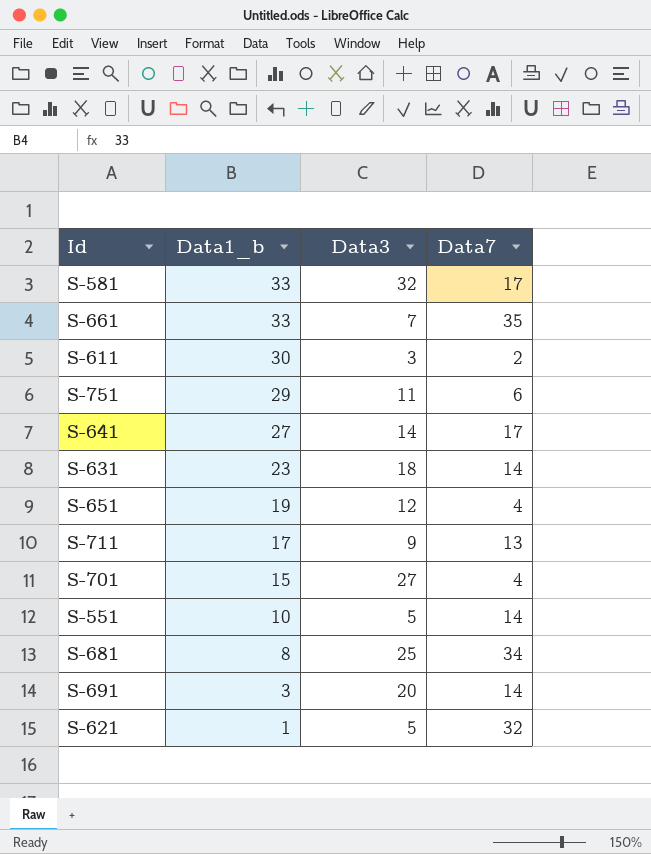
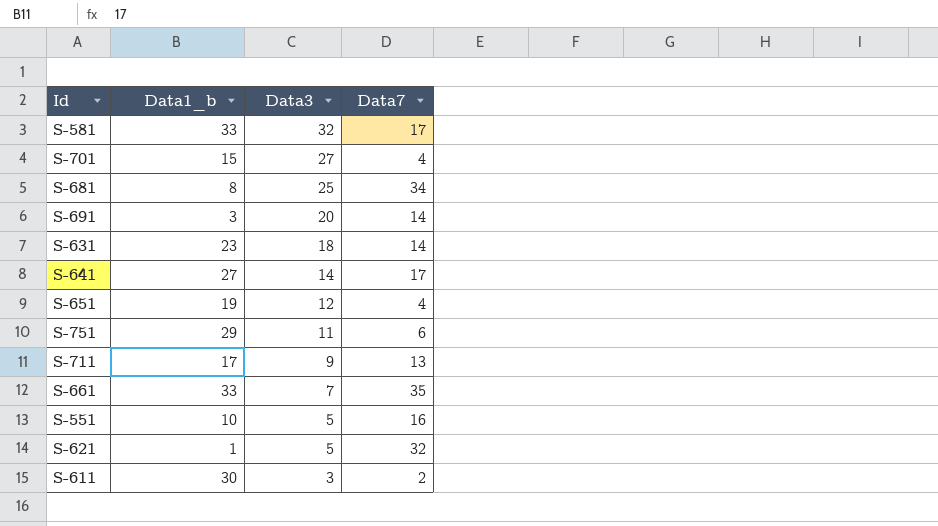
row order: Data1_b descending -> Data3 descending
S-551 | Data7: 14 -> 16

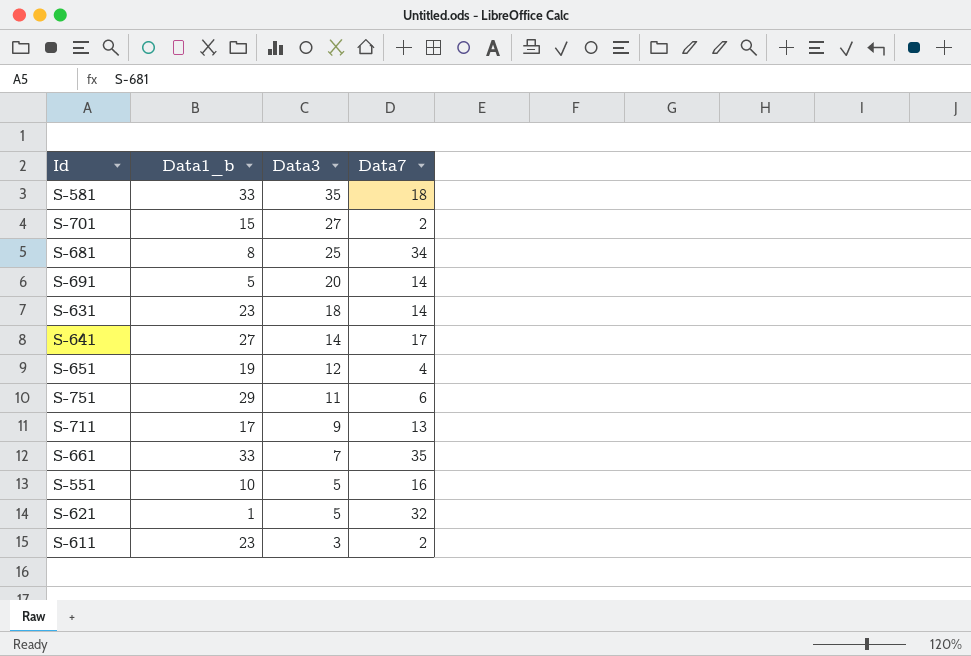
S-581 | Data3: 32 -> 35
S-581 | Data7: 17 -> 18
S-701 | Data7: 4 -> 2
S-691 | Data1_b: 3 -> 5
S-611 | Data1_b: 30 -> 23

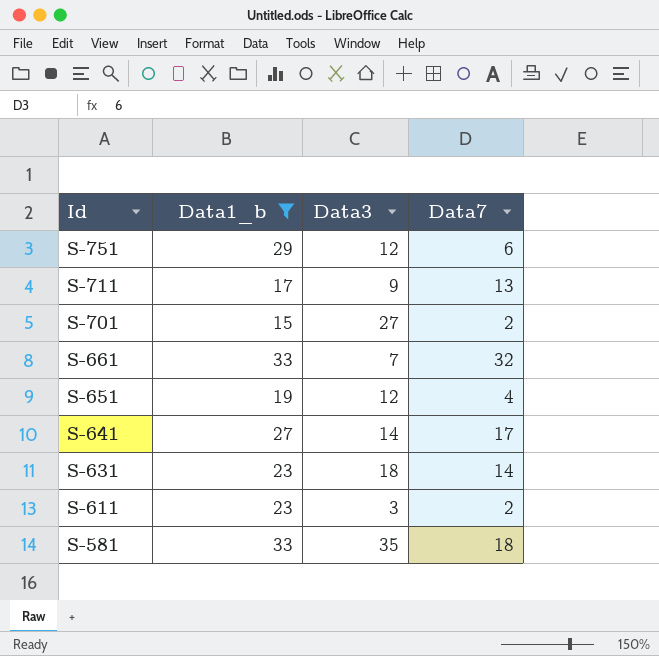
filter: none -> Data1_b >= 15
row order: Data3 descending -> Id descending
S-751 | Data3: 11 -> 12
S-661 | Data7: 35 -> 32

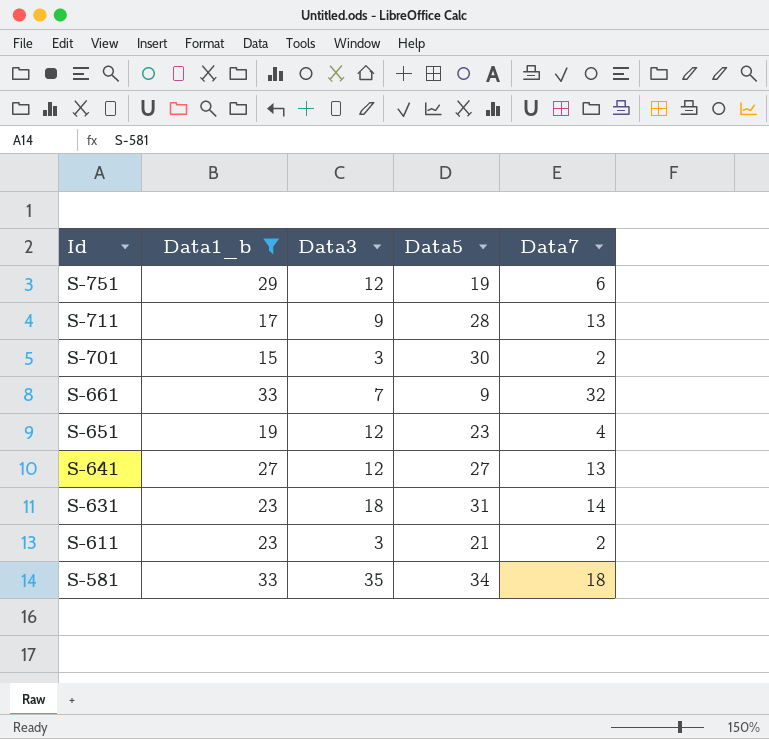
column Data5 | position: none -> 4
S-701 | Data3: 27 -> 3
S-641 | Data3: 14 -> 12
S-641 | Data7: 17 -> 13

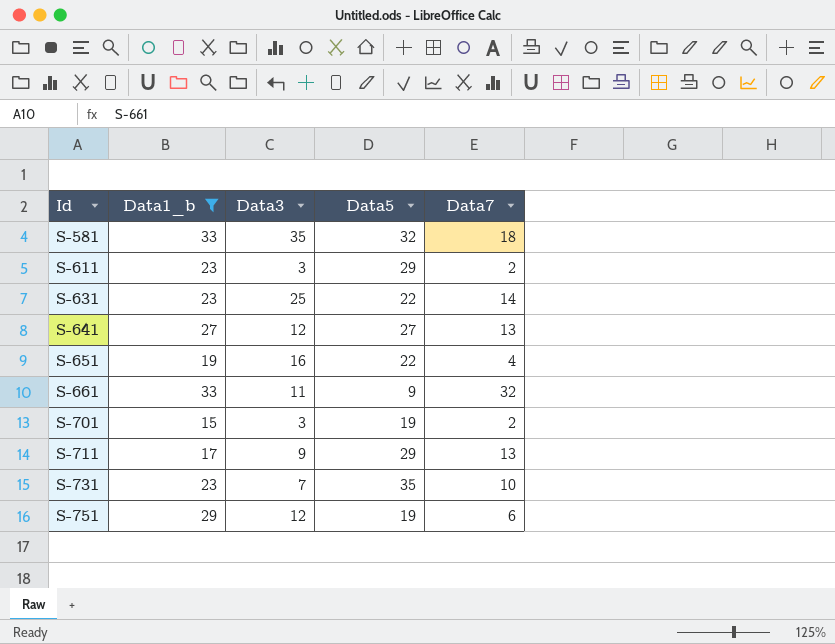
row order: Id descending -> Id ascending
S-581 | Data5: 34 -> 32
S-611 | Data5: 21 -> 29
S-631 | Data3: 18 -> 25
S-631 | Data5: 31 -> 22
S-651 | Data3: 12 -> 16
S-651 | Data5: 23 -> 22
S-661 | Data3: 7 -> 11
S-701 | Data5: 30 -> 19
S-711 | Data5: 28 -> 29
row S-731: none -> 23 | 7 | 35 | 10

